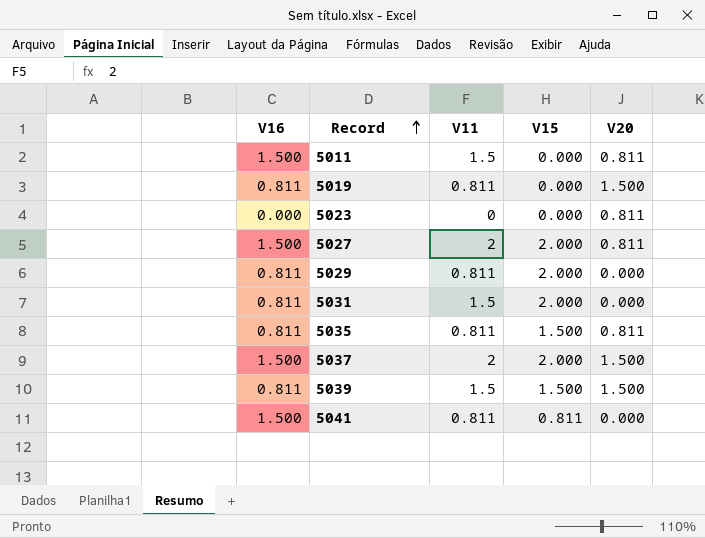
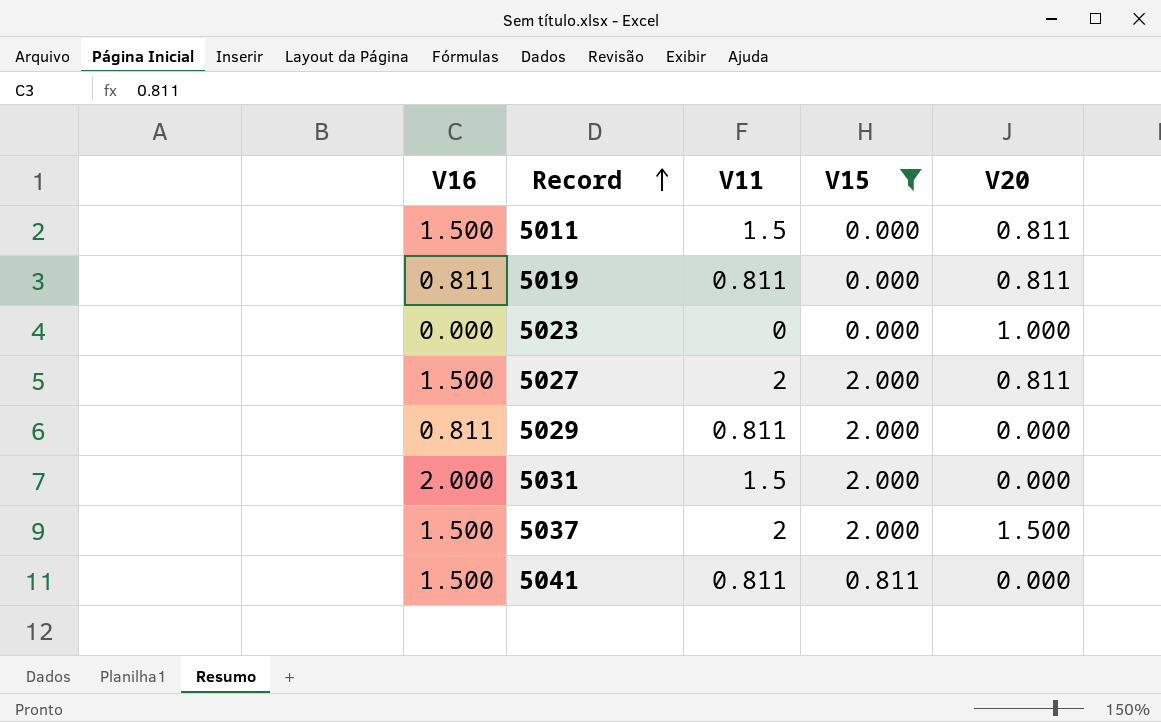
filter: none -> V15 != 1.500
5019 | V20: 1.500 -> 0.811
5023 | V20: 0.811 -> 1.000
5031 | V16: 0.811 -> 2.000

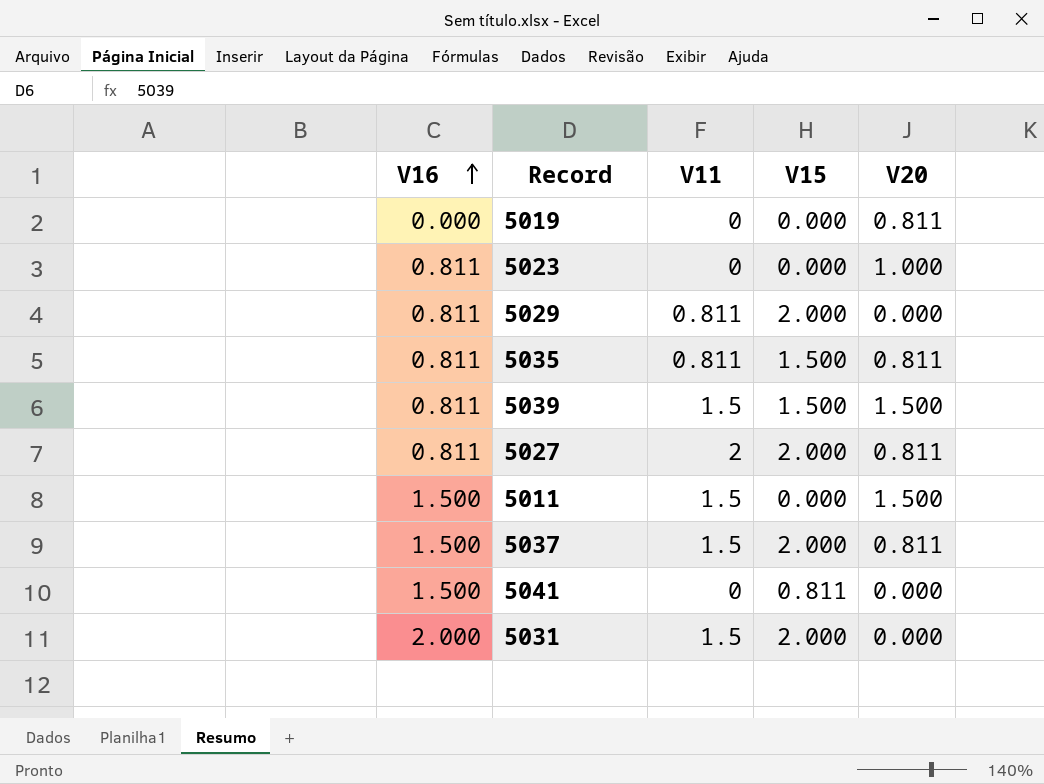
filter: V15 != 1.500 -> none
row order: Record ascending -> V16 ascending
5019 | V16: 0.811 -> 0.000
5019 | V11: 0.811 -> 0
5023 | V16: 0.000 -> 0.811
5027 | V16: 1.500 -> 0.811
5011 | V20: 0.811 -> 1.500
5037 | V11: 2 -> 1.5
5037 | V20: 1.500 -> 0.811
5041 | V11: 0.811 -> 0

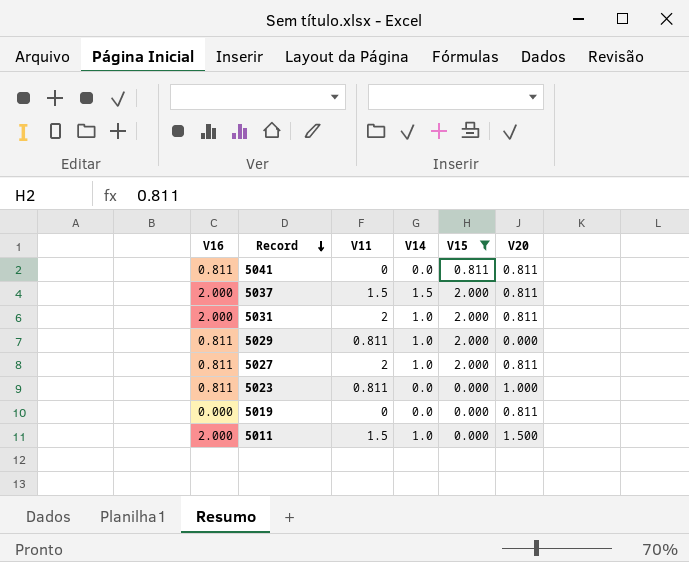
filter: none -> V15 != 1.500
row order: V16 ascending -> Record descending
column V14 | position: none -> 4
5041 | V16: 1.500 -> 0.811
5041 | V20: 0.000 -> 0.811
5037 | V16: 1.500 -> 2.000
5031 | V11: 1.5 -> 2
5031 | V20: 0.000 -> 0.811
5023 | V11: 0 -> 0.811
5011 | V16: 1.500 -> 2.000

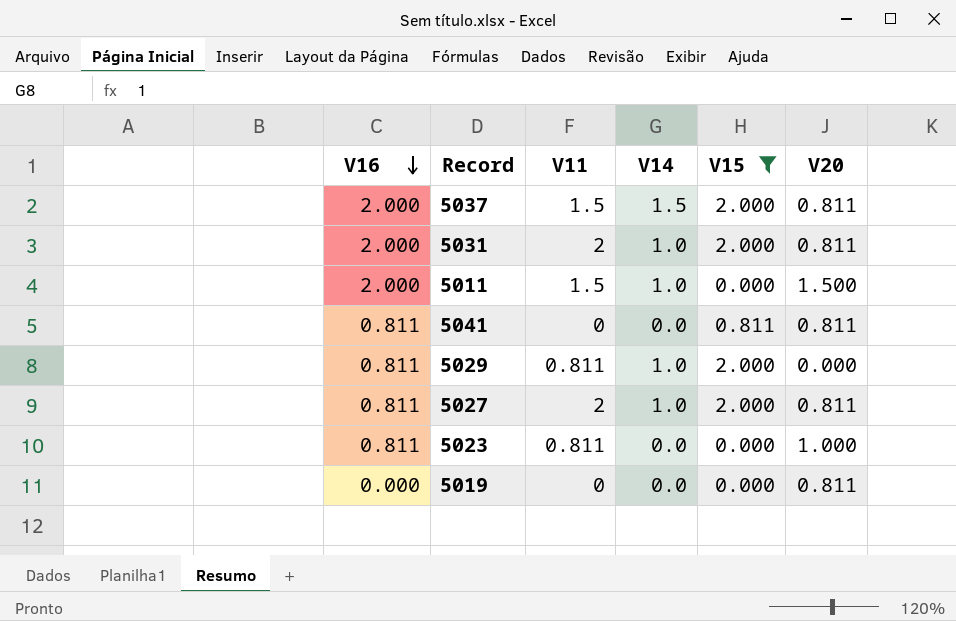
row order: Record descending -> V16 descending

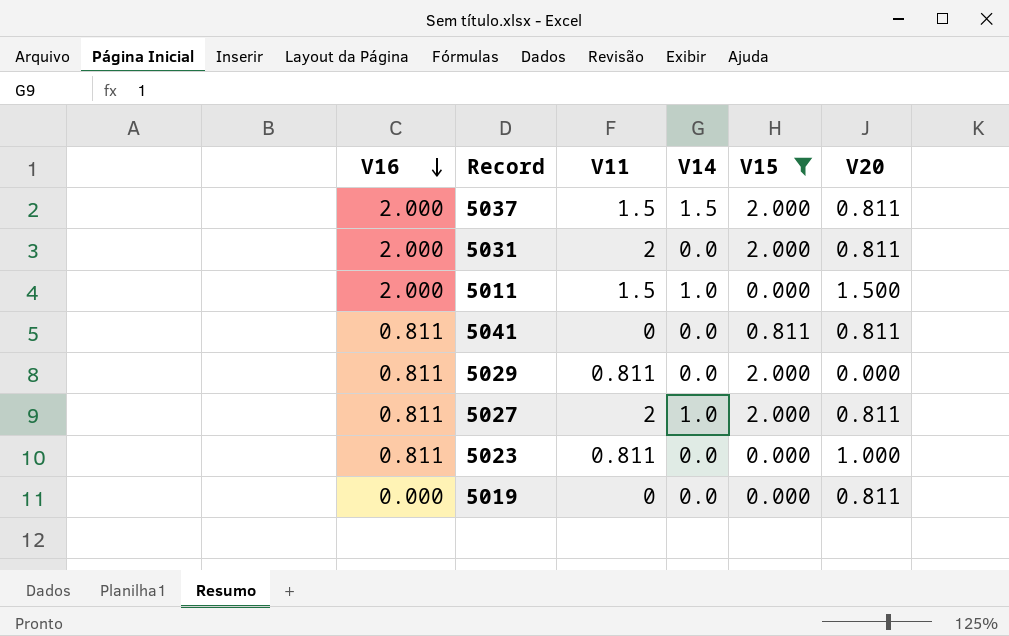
5031 | V14: 1.0 -> 0.0
5029 | V14: 1.0 -> 0.0

